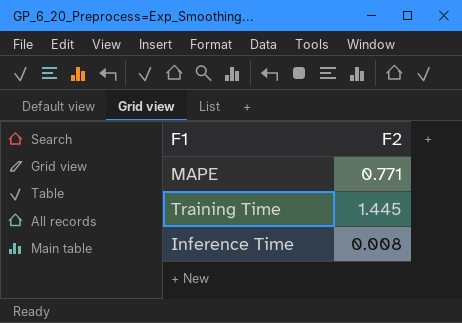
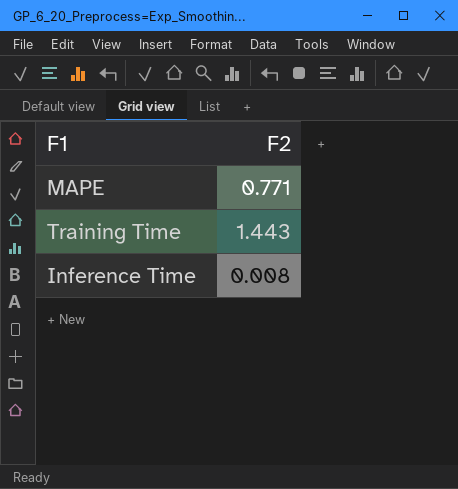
Training Time | F2: 1.445 -> 1.443

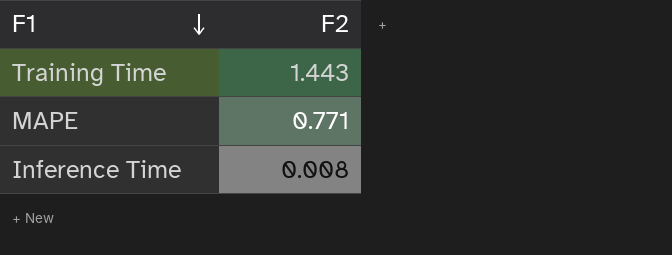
row order: none -> F1 descending

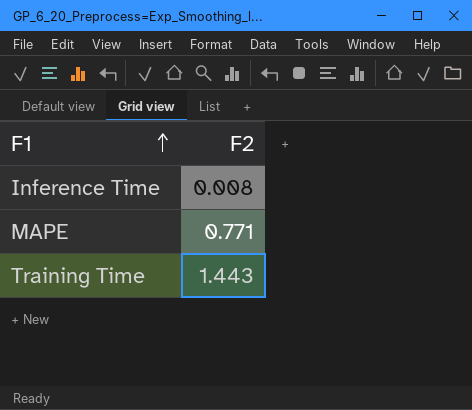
row order: F1 descending -> F1 ascending

